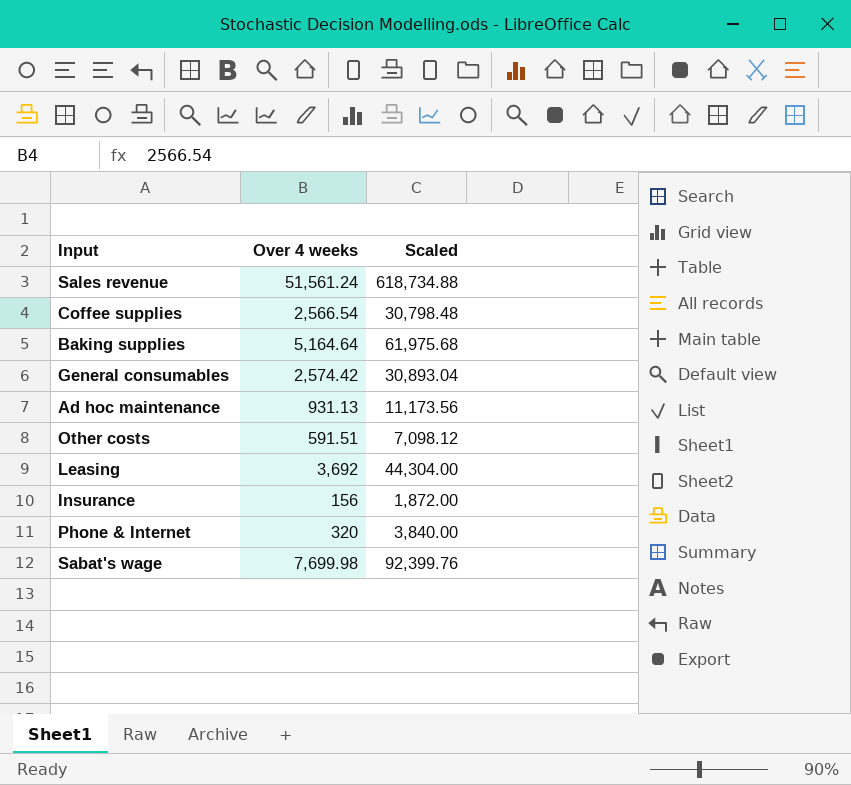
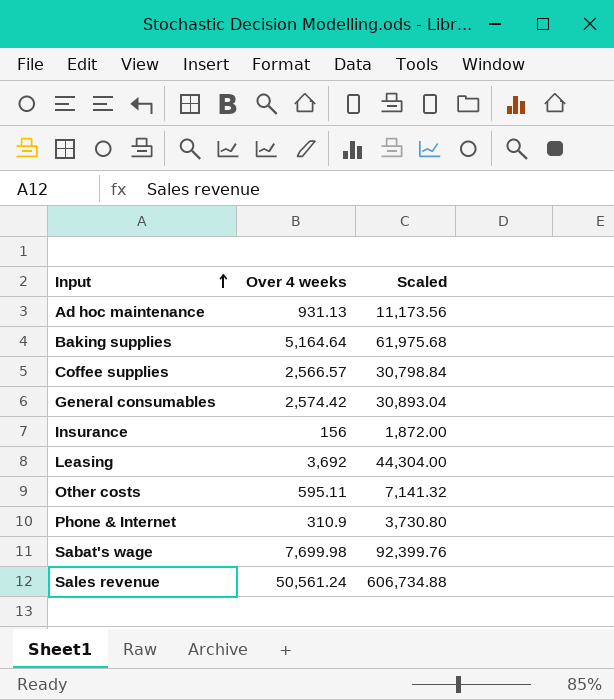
row order: none -> Input ascending
Coffee supplies | Over 4 weeks: 2,566.54 -> 2,566.57
Coffee supplies | Scaled: 30,798.48 -> 30,798.84
Other costs | Over 4 weeks: 591.51 -> 595.11
Other costs | Scaled: 7,098.12 -> 7,141.32
Phone & Internet | Over 4 weeks: 320 -> 310.9
Phone & Internet | Scaled: 3,840.00 -> 3,730.80
Sales revenue | Over 4 weeks: 51,561.24 -> 50,561.24
Sales revenue | Scaled: 618,734.88 -> 606,734.88

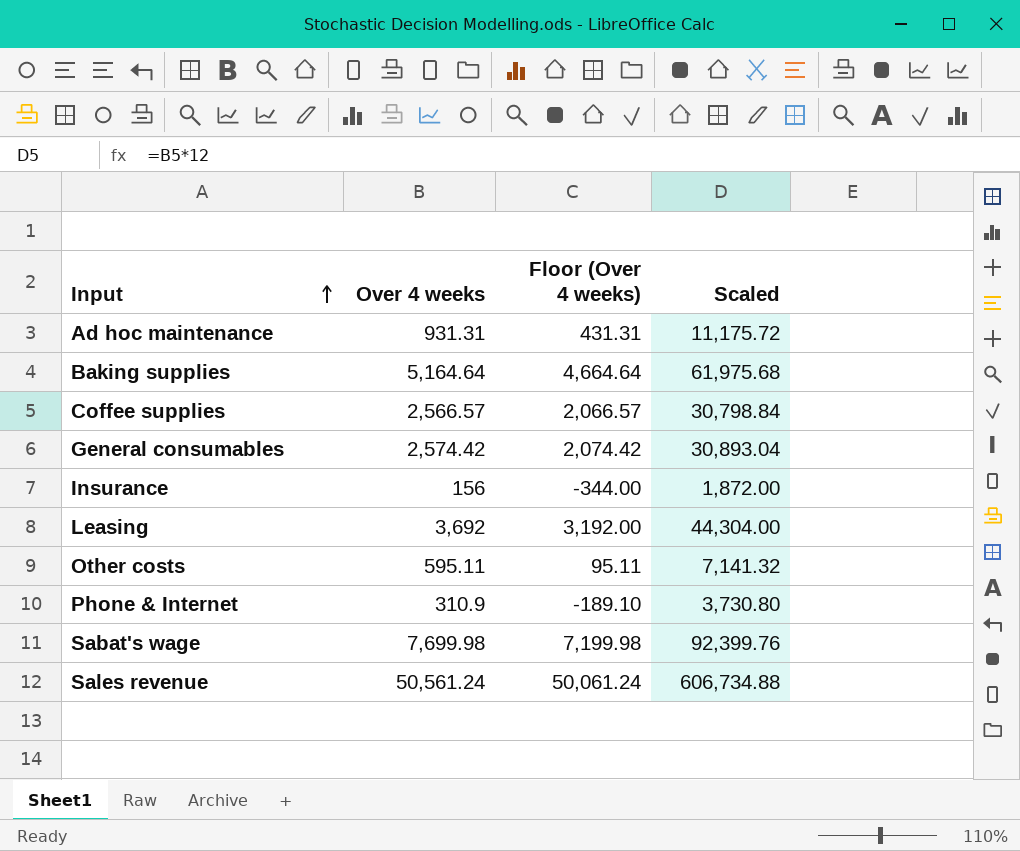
column Floor (Over 4 weeks) | formula: none -> [Over 4 weeks] - 500
Ad hoc maintenance | Over 4 weeks: 931.13 -> 931.31
Ad hoc maintenance | Scaled: 11,173.56 -> 11,175.72

